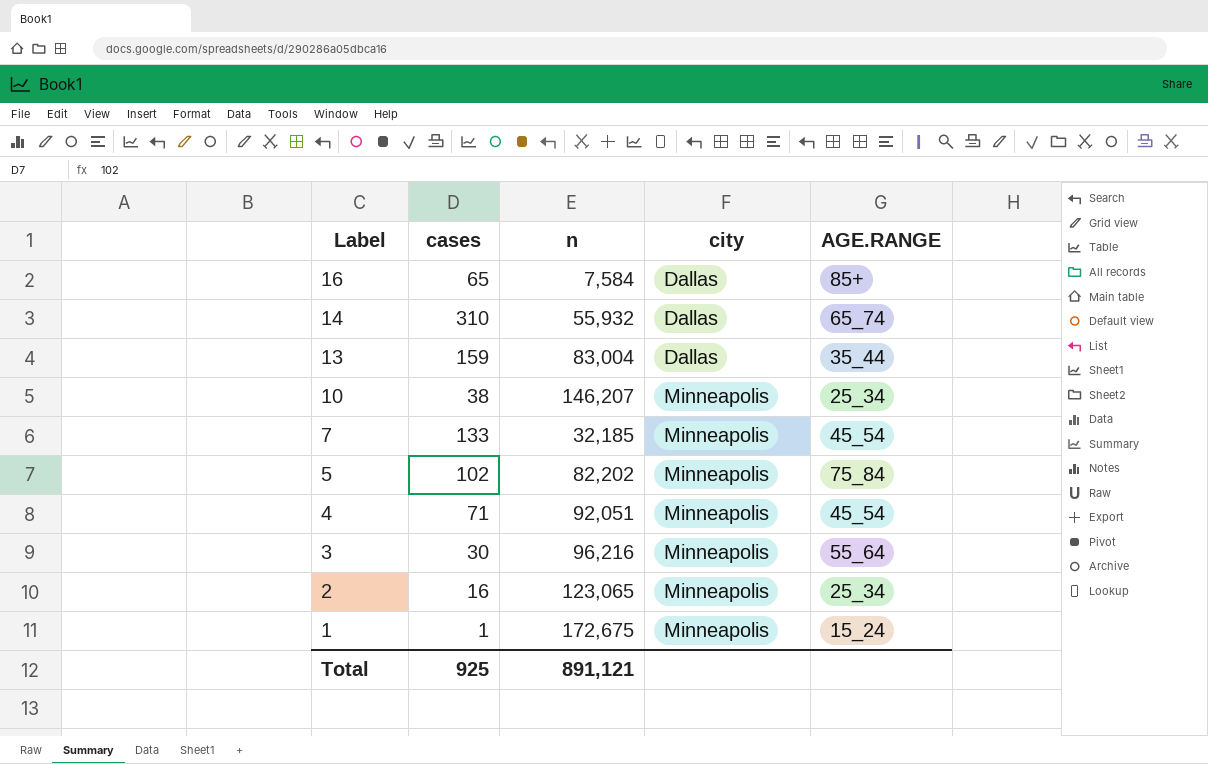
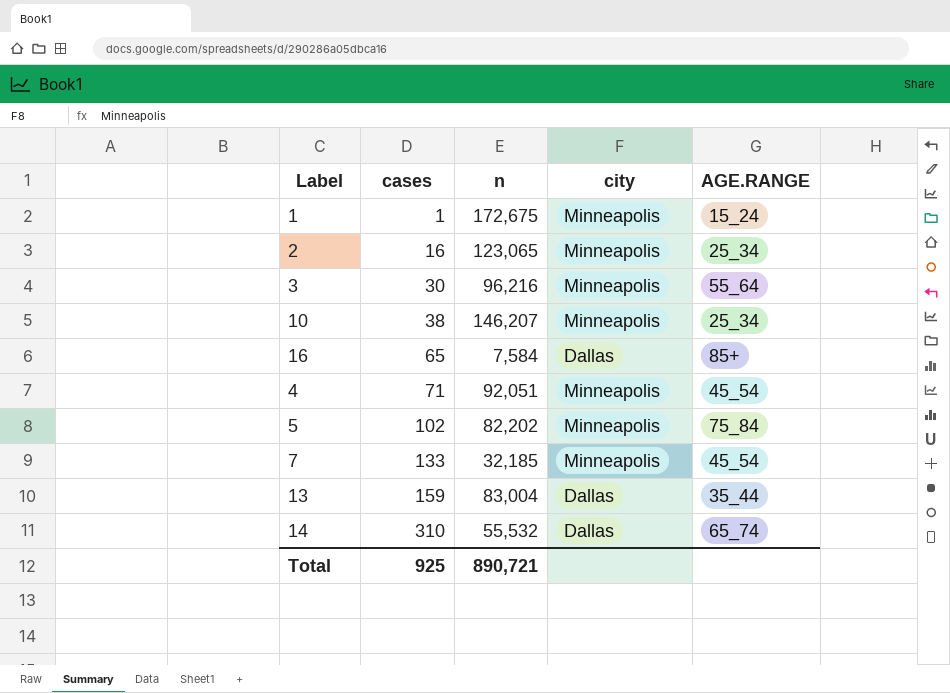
row order: Label descending -> cases ascending
14 | n: 55,932 -> 55,532
Total | n: 891,121 -> 890,721

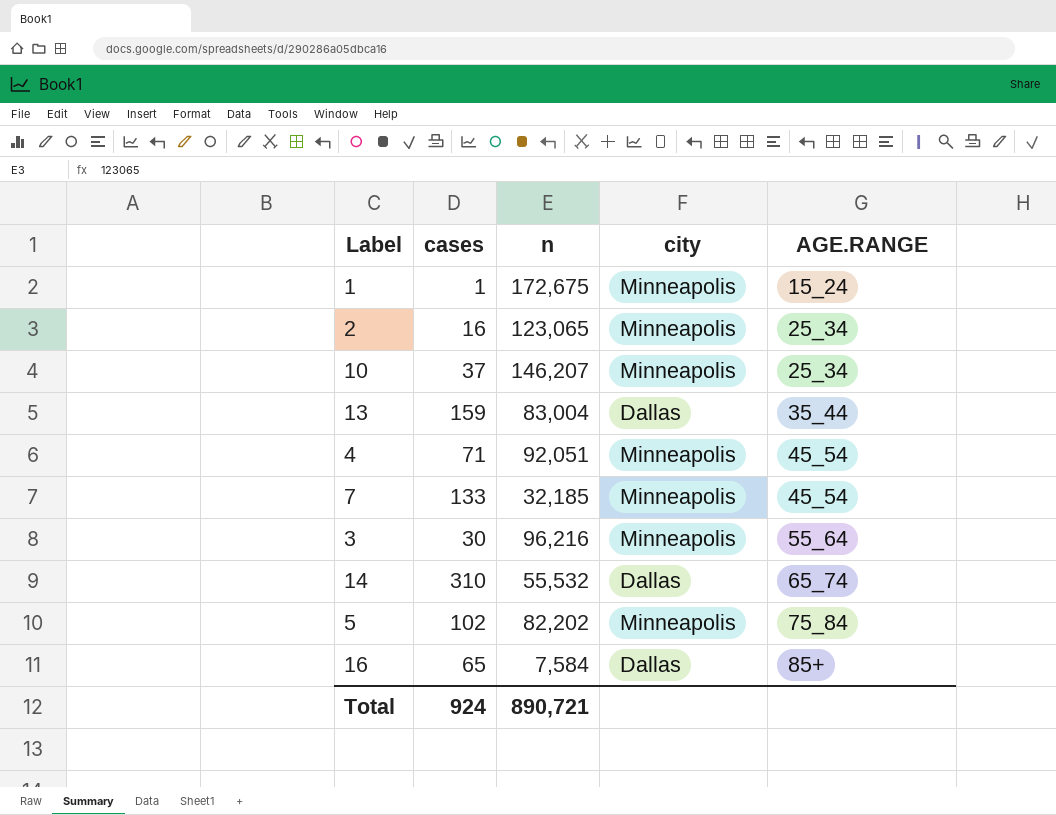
row order: cases ascending -> AGE.RANGE ascending
10 | cases: 38 -> 37
Total | cases: 925 -> 924

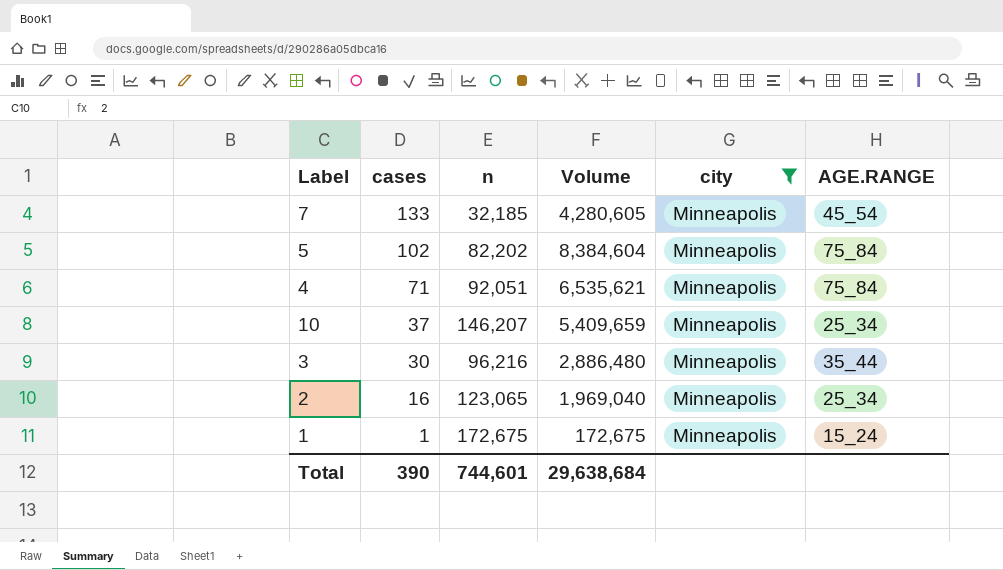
filter: none -> city = Minneapolis
row order: AGE.RANGE ascending -> cases descending
column Volume | formula: none -> [cases] * [n]
4 | AGE.RANGE: 45_54 -> 75_84
3 | AGE.RANGE: 55_64 -> 35_44
Total | cases: 924 -> 390
Total | n: 890,721 -> 744,601

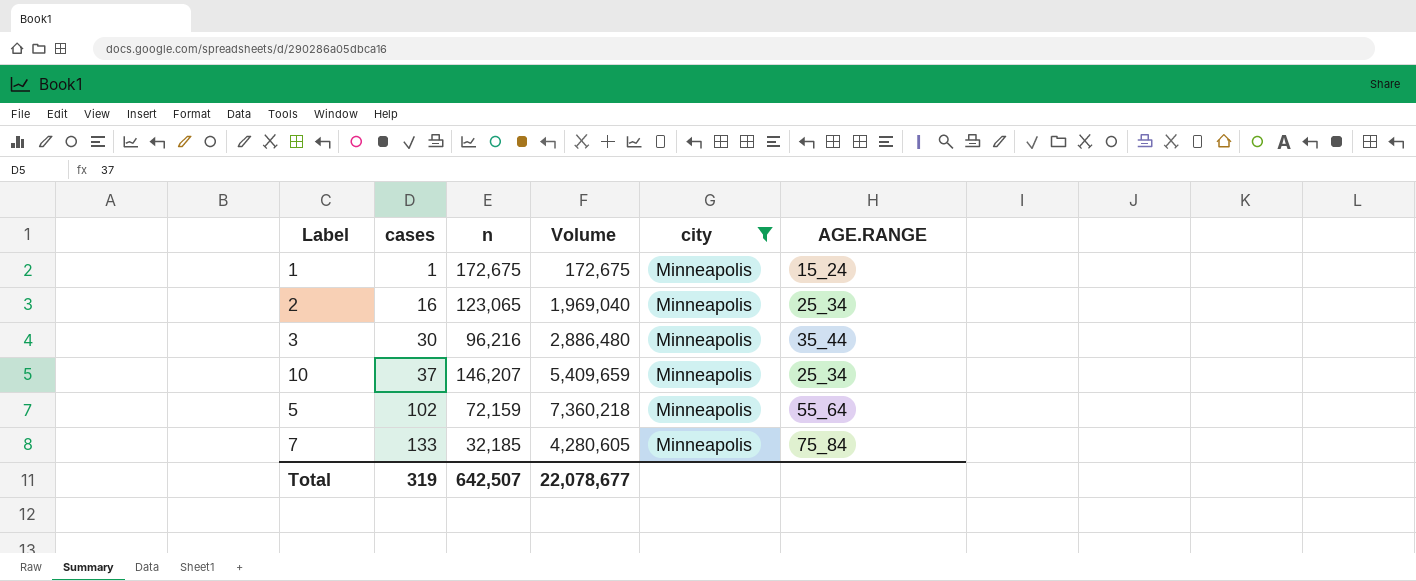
row order: cases descending -> cases ascending
row 4: 71 | 92,051 | 6,535,621 | Minneapolis | 75_84 -> none
5 | n: 82,202 -> 72,159
5 | Volume: 8,384,604 -> 7,360,218
5 | AGE.RANGE: 75_84 -> 55_64
7 | AGE.RANGE: 45_54 -> 75_84
Total | cases: 390 -> 319
Total | n: 744,601 -> 642,507
Total | Volume: 29,638,684 -> 22,078,677

